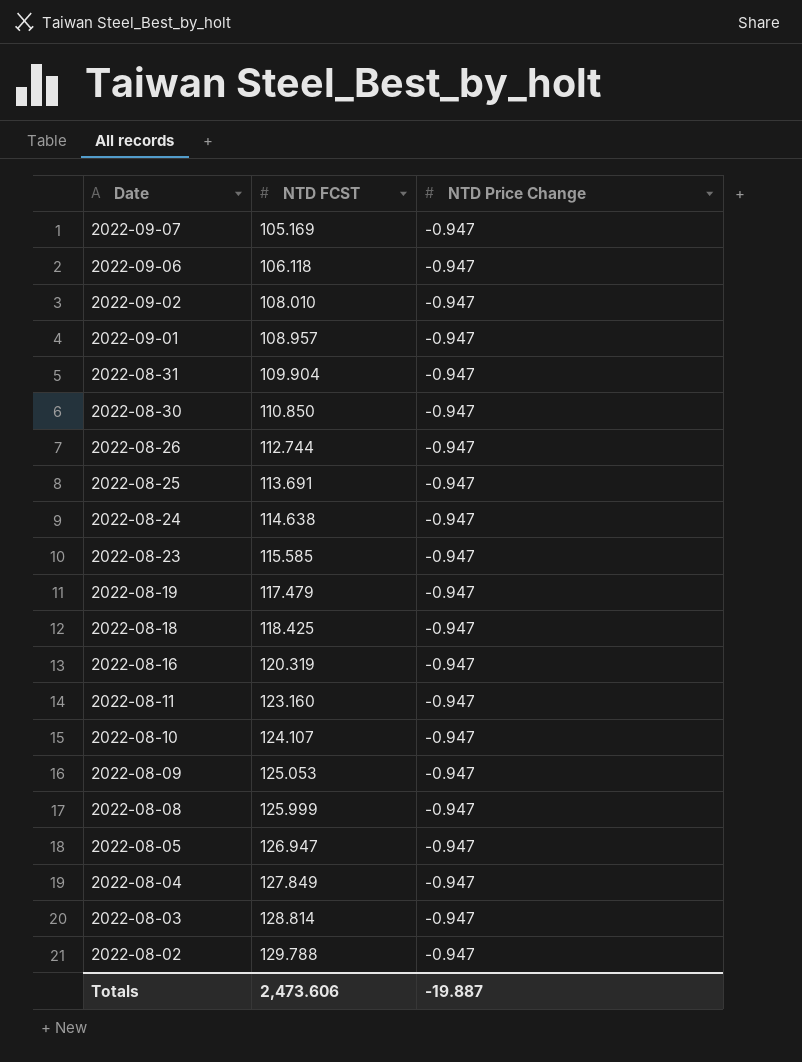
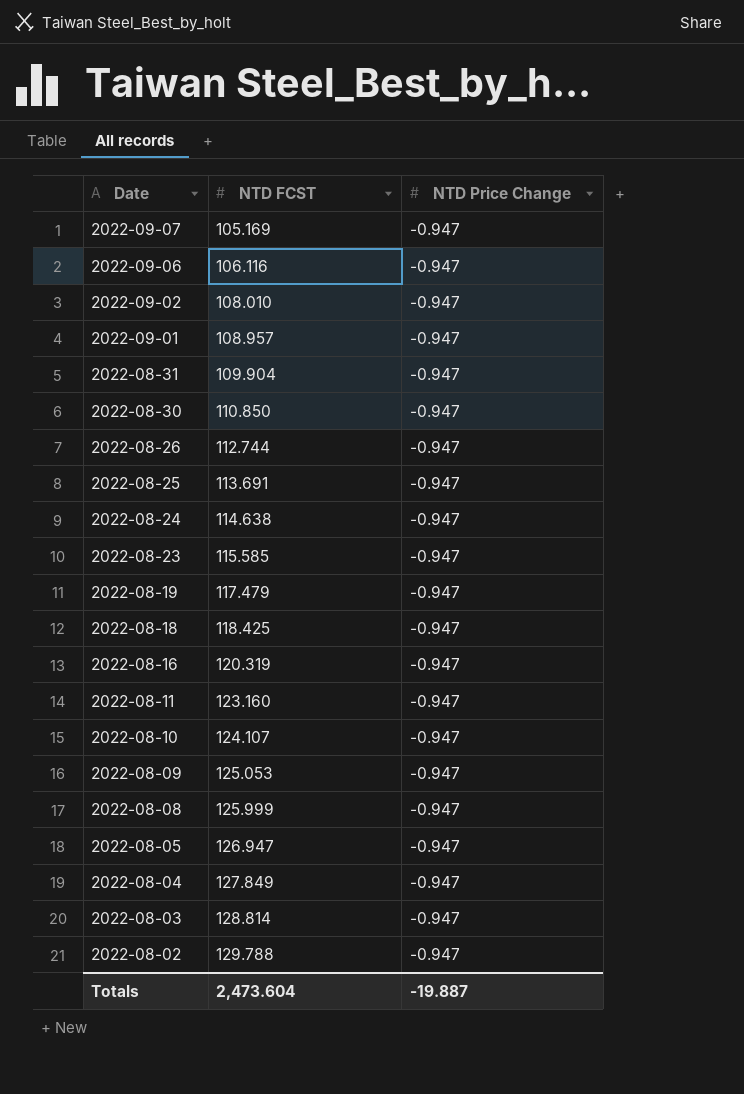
2022-09-06 | NTD FCST: 106.118 -> 106.116
Totals | NTD FCST: 2,473.606 -> 2,473.604

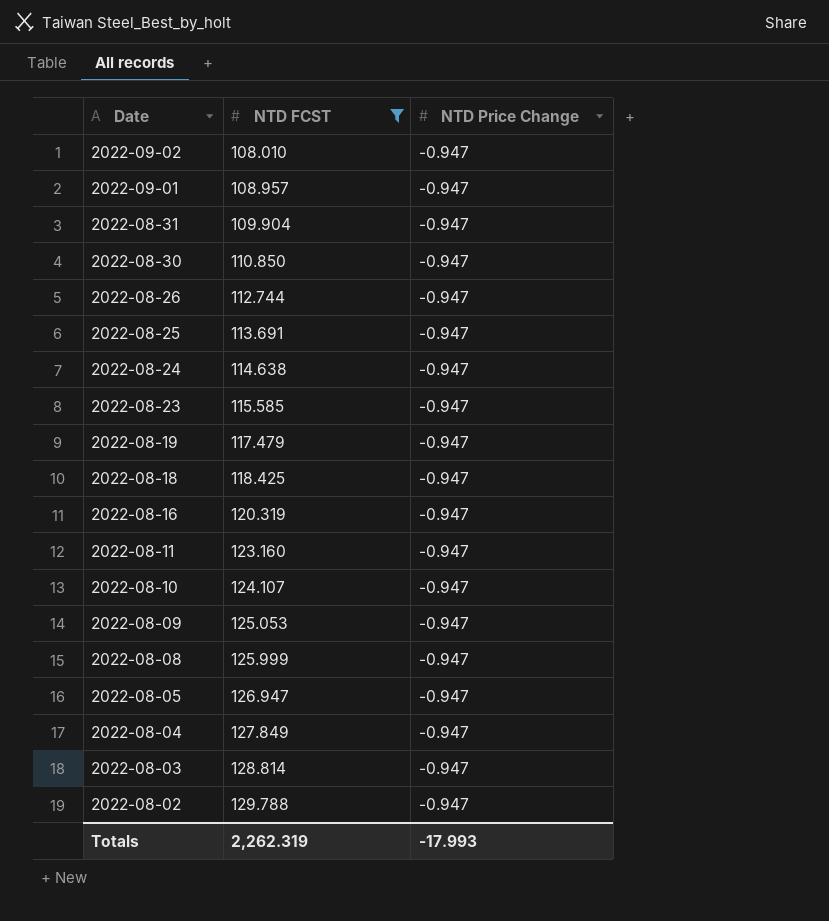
filter: none -> NTD FCST >= 108.010
Totals | NTD FCST: 2,473.604 -> 2,262.319
Totals | NTD Price Change: -19.887 -> -17.993

